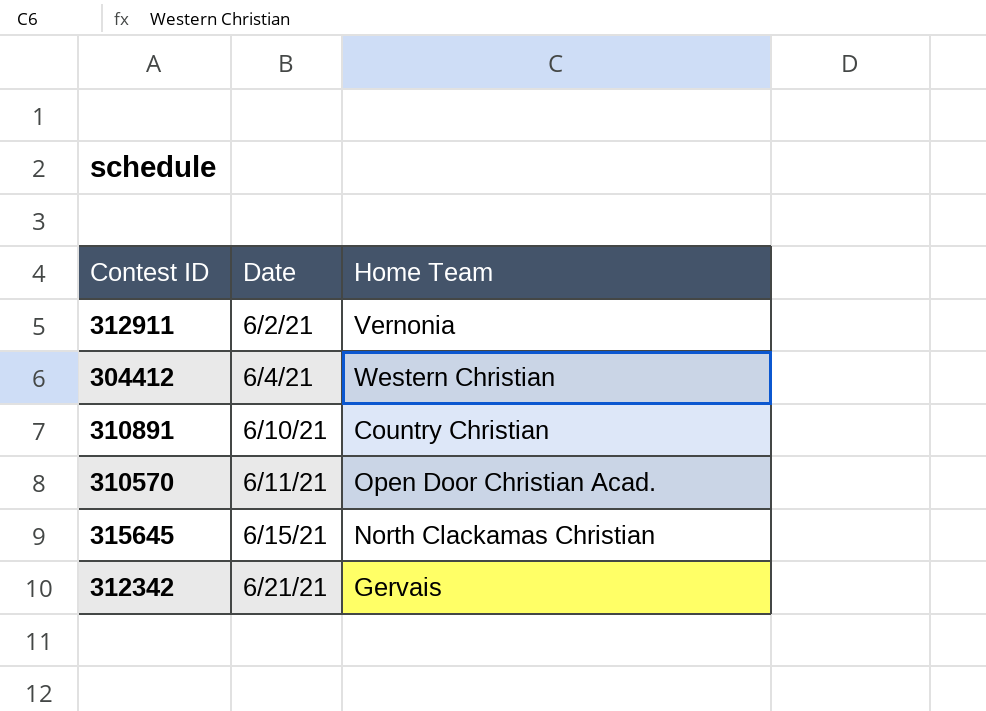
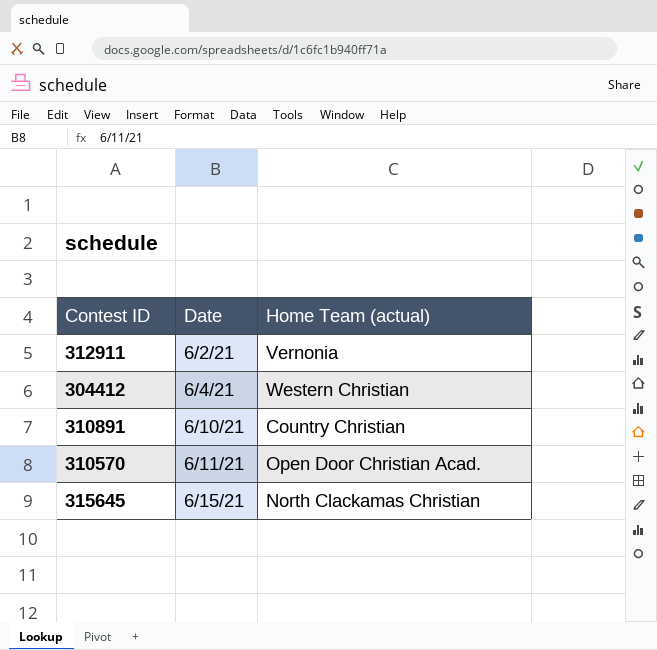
column name: Home Team -> Home Team (actual)
row 312342: 6/21/21 | Gervais -> none

